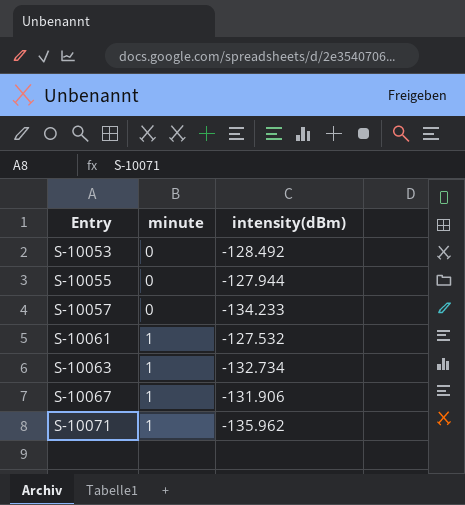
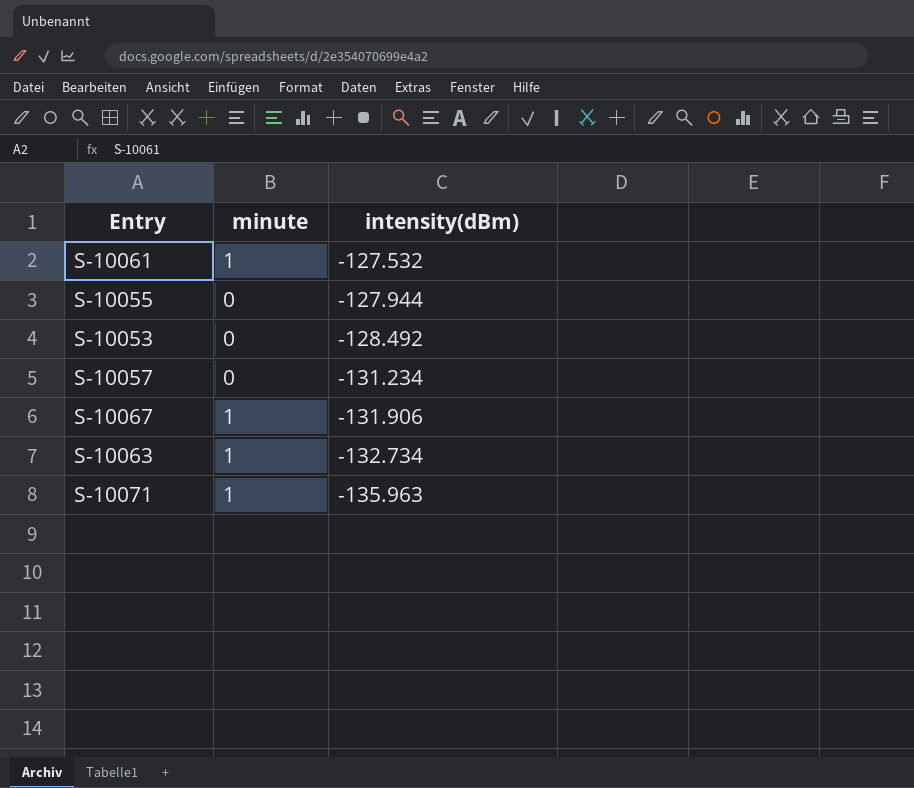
row order: Entry ascending -> intensity(dBm) descending
S-10057 | intensity(dBm): -134.233 -> -131.234
S-10071 | intensity(dBm): -135.962 -> -135.963

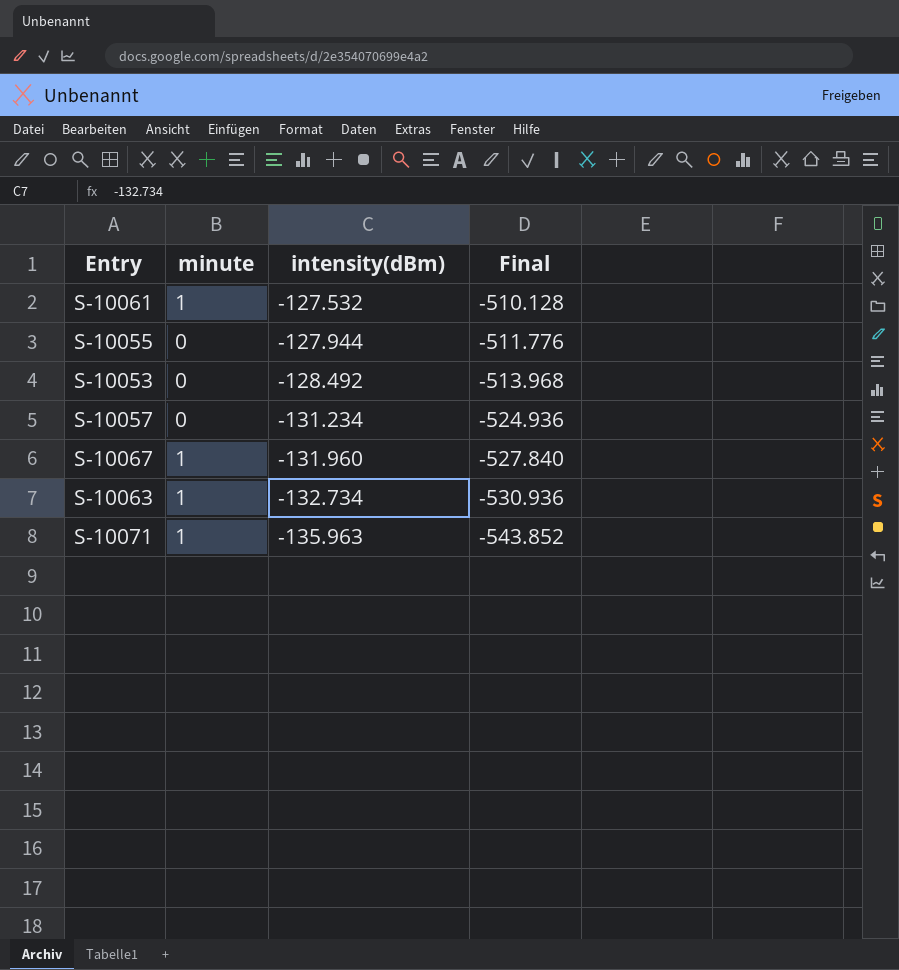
column Final | formula: none -> [intensity(dBm)] * 4
S-10067 | intensity(dBm): -131.906 -> -131.960

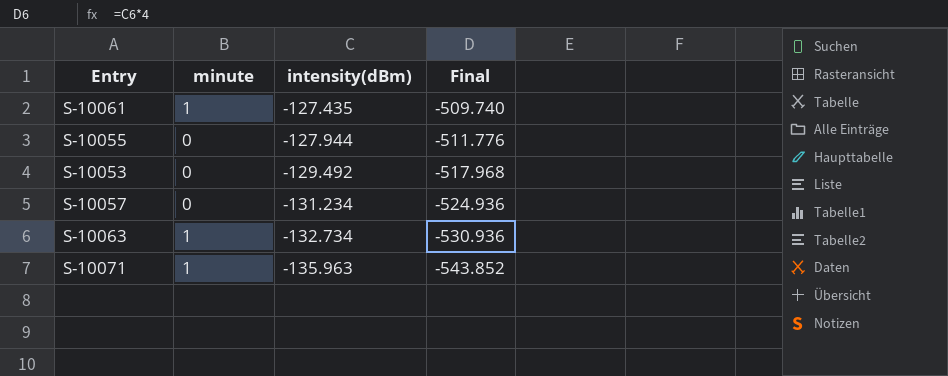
row S-10067: 1 | -131.960 | -527.840 -> none
S-10061 | intensity(dBm): -127.532 -> -127.435
S-10061 | Final: -510.128 -> -509.740
S-10053 | intensity(dBm): -128.492 -> -129.492
S-10053 | Final: -513.968 -> -517.968

